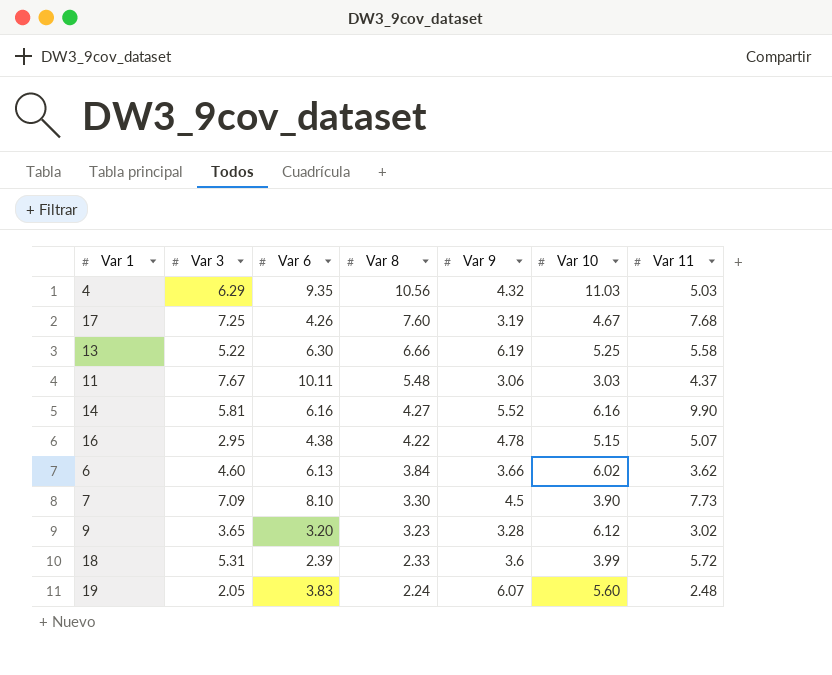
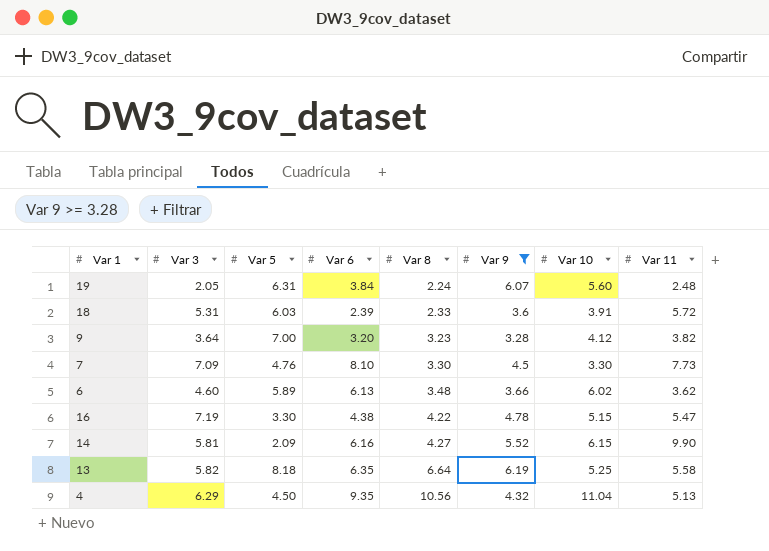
filter: none -> Var 9 >= 3.28
row order: Var 8 descending -> Var 8 ascending
column Var 5 | position: none -> 3
19 | Var 6: 3.83 -> 3.84
18 | Var 10: 3.99 -> 3.91
9 | Var 3: 3.65 -> 3.64
9 | Var 10: 6.12 -> 4.12
9 | Var 11: 3.02 -> 3.82
7 | Var 10: 3.90 -> 3.30
6 | Var 8: 3.84 -> 3.48
16 | Var 3: 2.95 -> 7.19
16 | Var 11: 5.07 -> 5.47
14 | Var 10: 6.16 -> 6.15
13 | Var 3: 5.22 -> 5.82
13 | Var 6: 6.30 -> 6.35
13 | Var 8: 6.66 -> 6.64
4 | Var 10: 11.03 -> 11.04
4 | Var 11: 5.03 -> 5.13

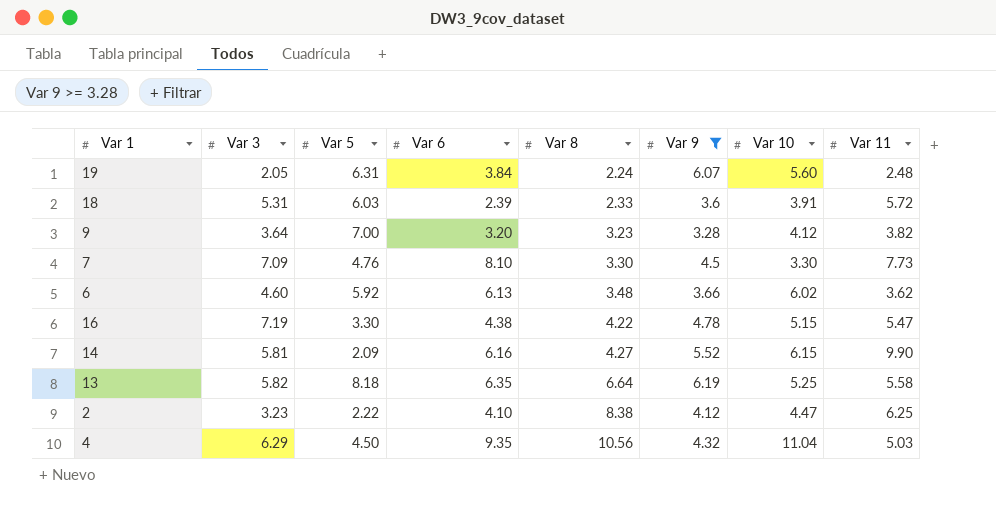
6 | Var 5: 5.89 -> 5.92
row 2: none -> 3.23 | 2.22 | 4.10 | 8.38 | 4.12 | 4.47 | 6.25
4 | Var 11: 5.13 -> 5.03

